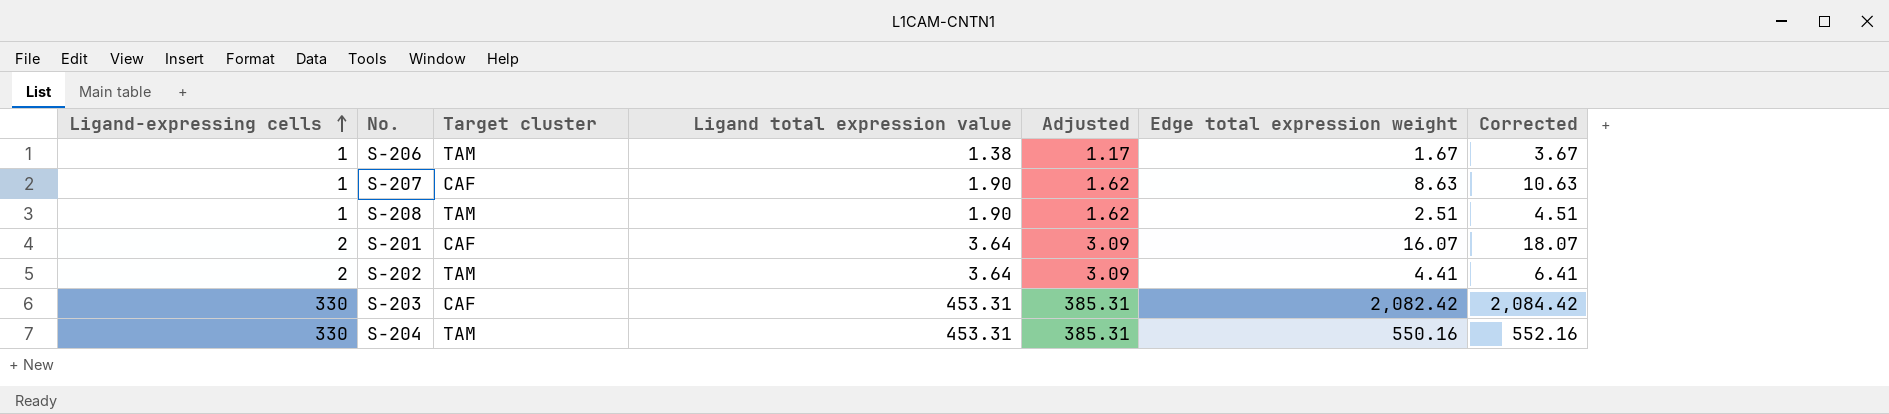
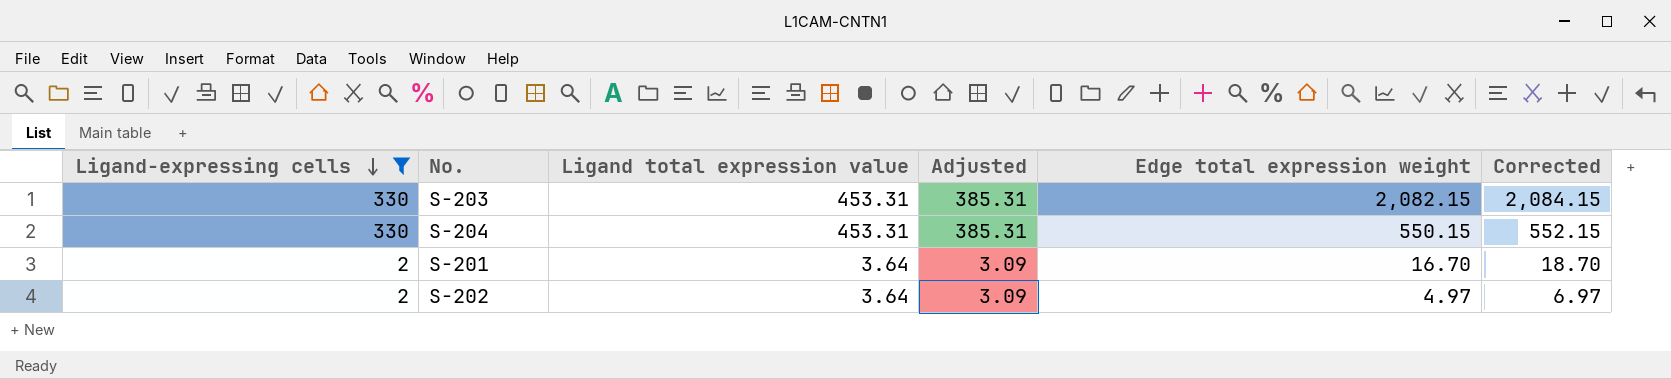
filter: none -> Ligand-expressing cells != 1
row order: Ligand-expressing cells ascending -> Ligand-expressing cells descending
column Target cluster | position: 3 -> none
S-203 | Edge total expression weight: 2,082.42 -> 2,082.15
S-203 | Corrected: 2,084.42 -> 2,084.15
S-204 | Edge total expression weight: 550.16 -> 550.15
S-204 | Corrected: 552.16 -> 552.15
S-201 | Edge total expression weight: 16.07 -> 16.70
S-201 | Corrected: 18.07 -> 18.70
S-202 | Edge total expression weight: 4.41 -> 4.97
S-202 | Corrected: 6.41 -> 6.97

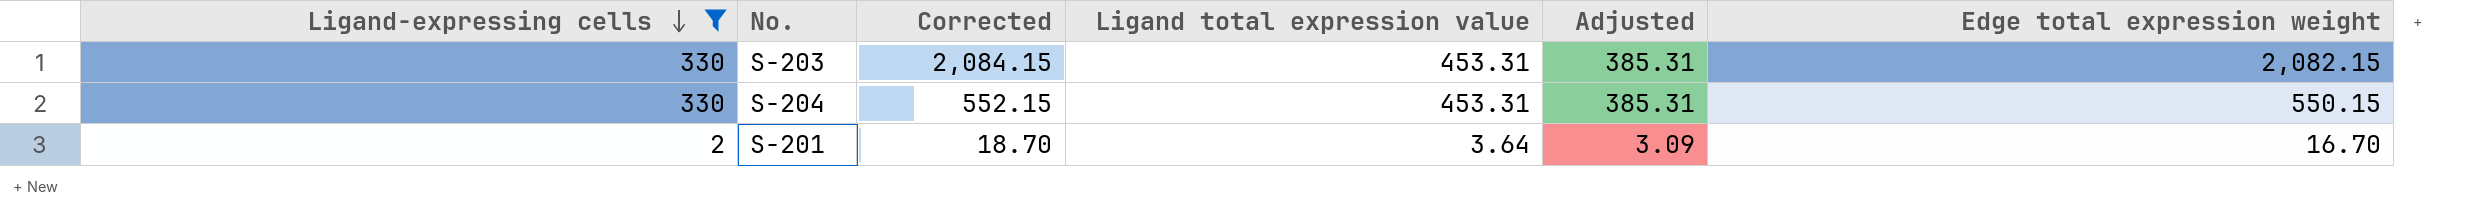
column Corrected | position: 6 -> 3
row S-202: 2 | 3.64 | 3.09 | 4.97 | 6.97 -> none

